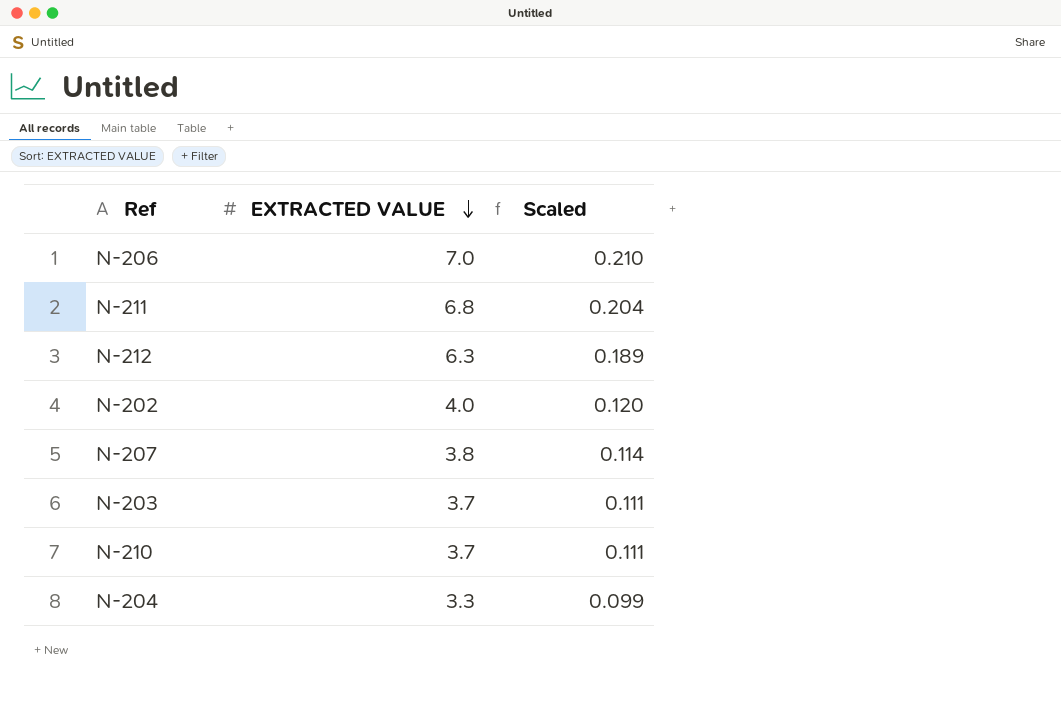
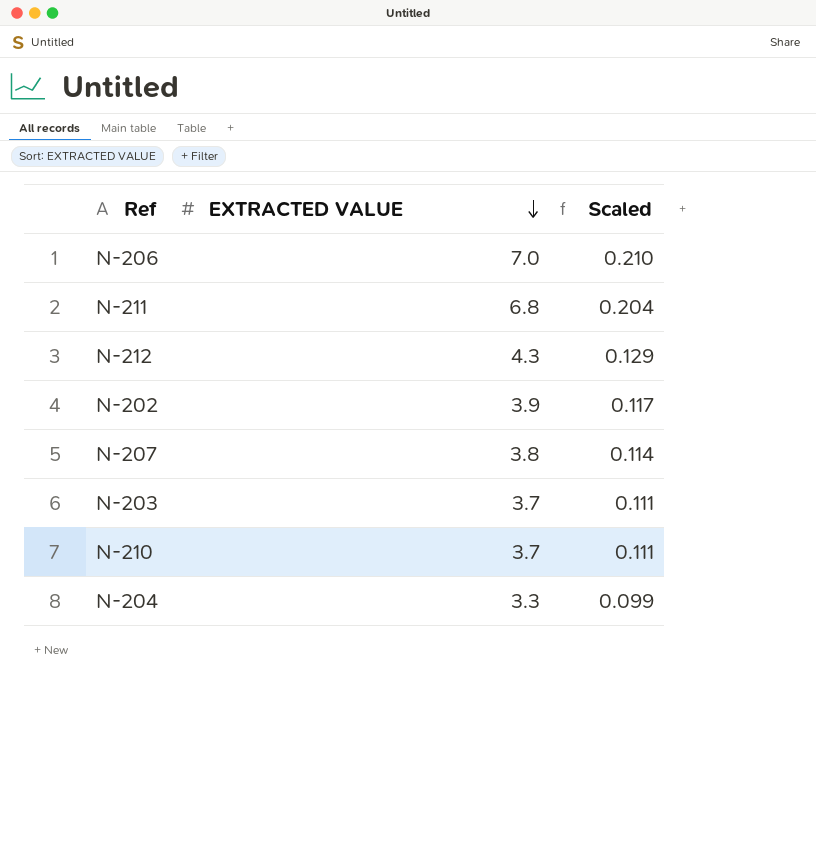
N-212 | EXTRACTED VALUE: 6.3 -> 4.3
N-212 | Scaled: 0.189 -> 0.129
N-202 | EXTRACTED VALUE: 4.0 -> 3.9
N-202 | Scaled: 0.120 -> 0.117

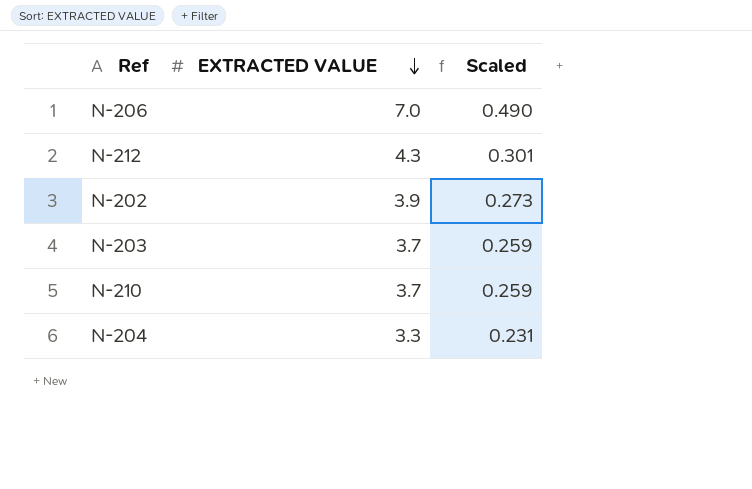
column Scaled | formula: [EXTRACTED VALUE] * 0.03 -> [EXTRACTED VALUE] * 0.07
row N-211: 6.8 | 0.204 -> none
row N-207: 3.8 | 0.114 -> none

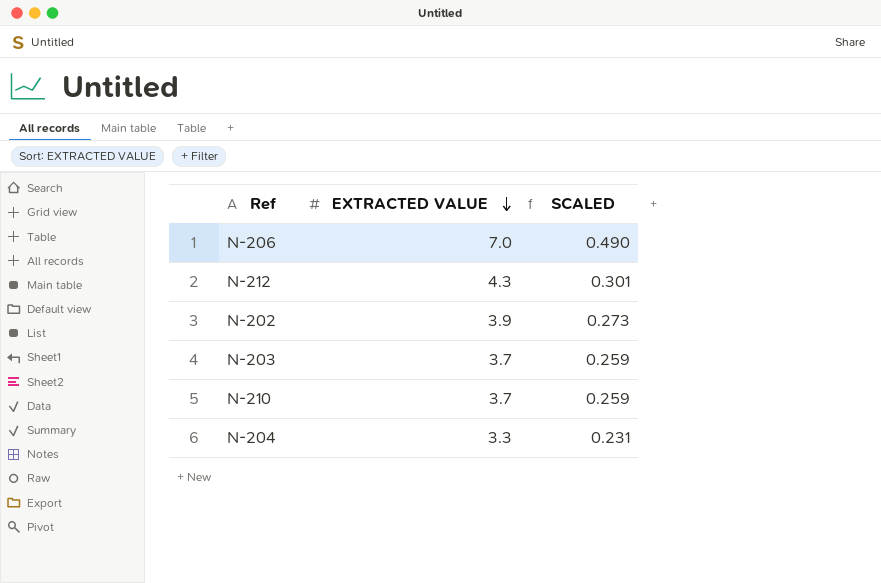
column name: Scaled -> SCALED

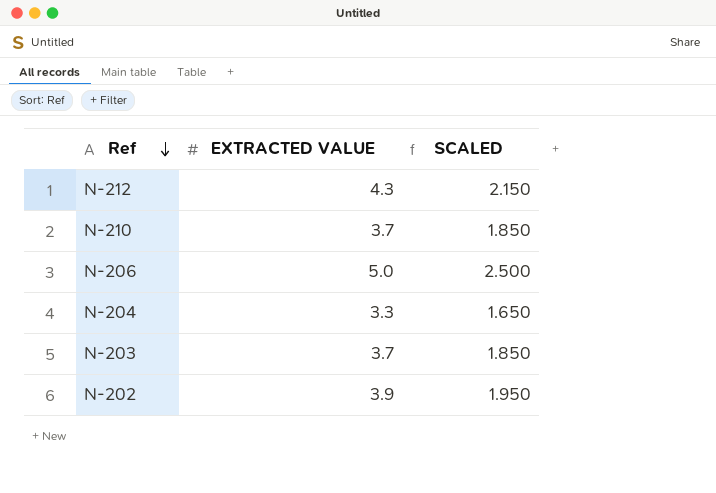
row order: EXTRACTED VALUE descending -> Ref descending
column SCALED | formula: [EXTRACTED VALUE] * 0.07 -> [EXTRACTED VALUE] * 0.5
N-206 | EXTRACTED VALUE: 7.0 -> 5.0

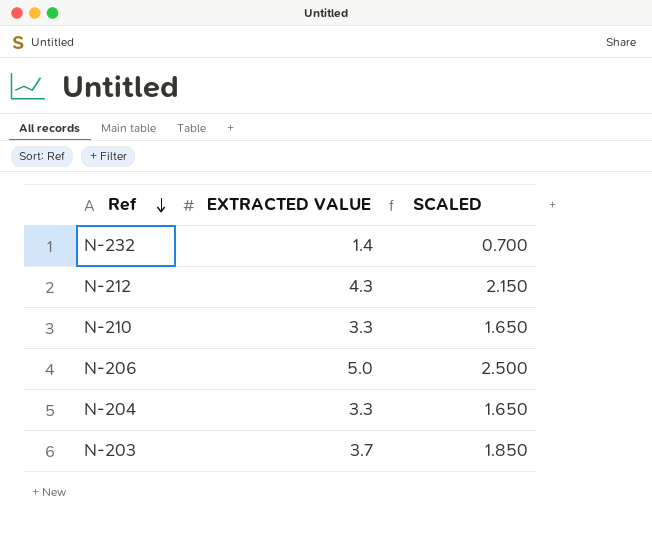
row N-202: 3.9 | 1.950 -> none
row N-232: none -> 1.4 | 0.700
N-210 | EXTRACTED VALUE: 3.7 -> 3.3
N-210 | SCALED: 1.850 -> 1.650

